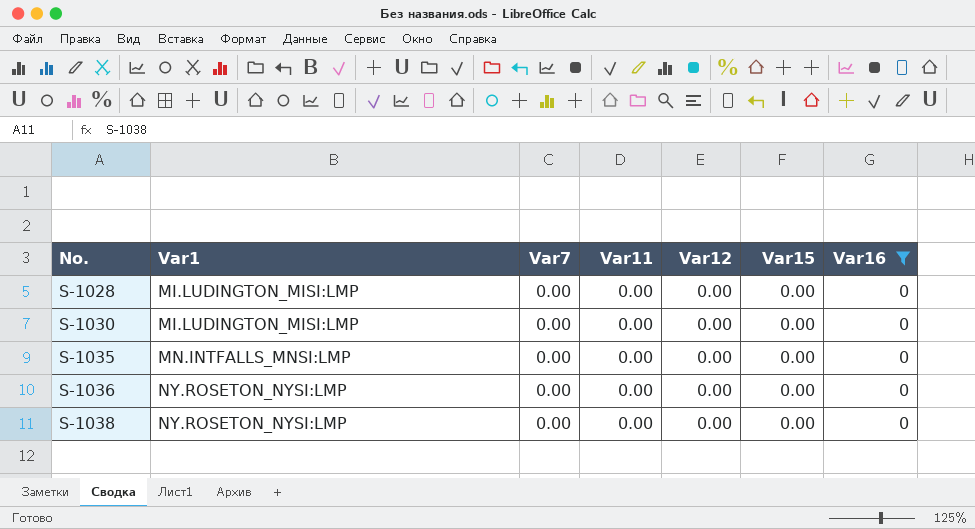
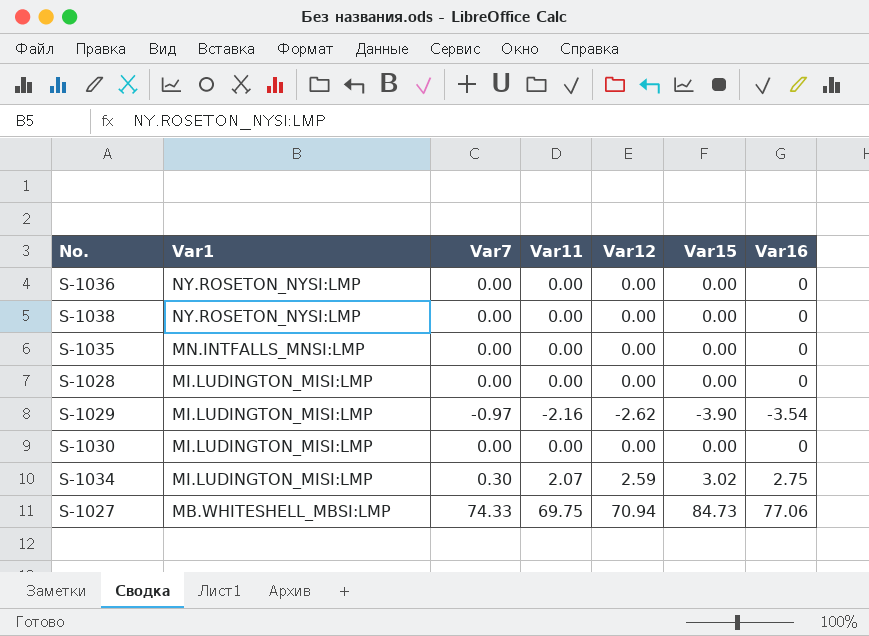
filter: Var16 = 0 -> none
row order: No. ascending -> Var1 descending

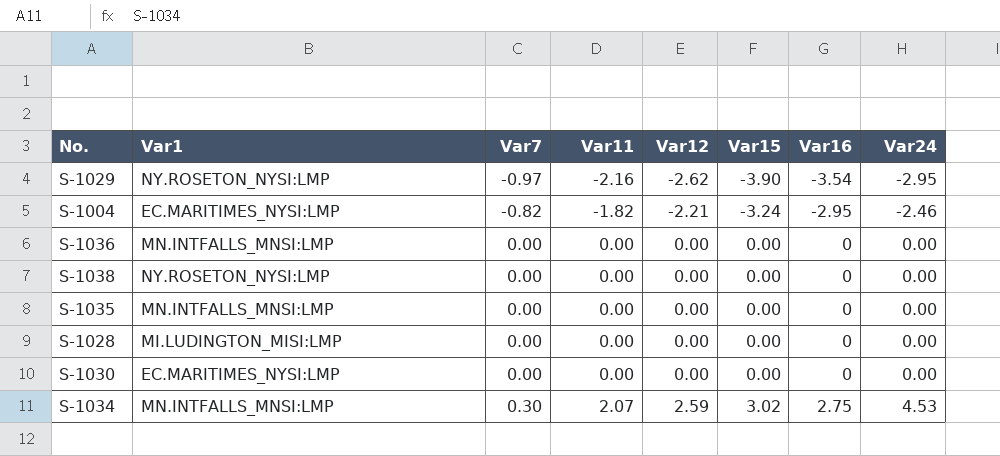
row order: Var1 descending -> Var7 ascending
column Var24 | position: none -> 8
row S-1027: MB.WHITESHELL_MBSI:LMP | 74.33 | 69.75 | 70.94 | 84.73 | 77.06 -> none
S-1029 | Var1: MI.LUDINGTON_MISI:LMP -> NY.ROSETON_NYSI:LMP
row S-1004: none -> EC.MARITIMES_NYSI:LMP | -0.82 | -1.82 | -2.21 | -3.24 | -2.95 | -2.46
S-1036 | Var1: NY.ROSETON_NYSI:LMP -> MN.INTFALLS_MNSI:LMP
S-1030 | Var1: MI.LUDINGTON_MISI:LMP -> EC.MARITIMES_NYSI:LMP
S-1034 | Var1: MI.LUDINGTON_MISI:LMP -> MN.INTFALLS_MNSI:LMP

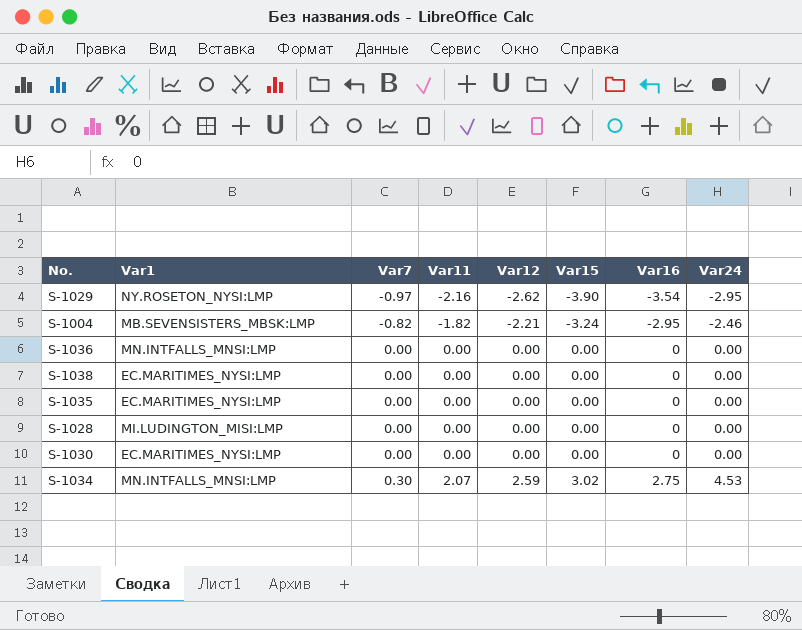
S-1004 | Var1: EC.MARITIMES_NYSI:LMP -> MB.SEVENSISTERS_MBSK:LMP
S-1038 | Var1: NY.ROSETON_NYSI:LMP -> EC.MARITIMES_NYSI:LMP
S-1035 | Var1: MN.INTFALLS_MNSI:LMP -> EC.MARITIMES_NYSI:LMP

